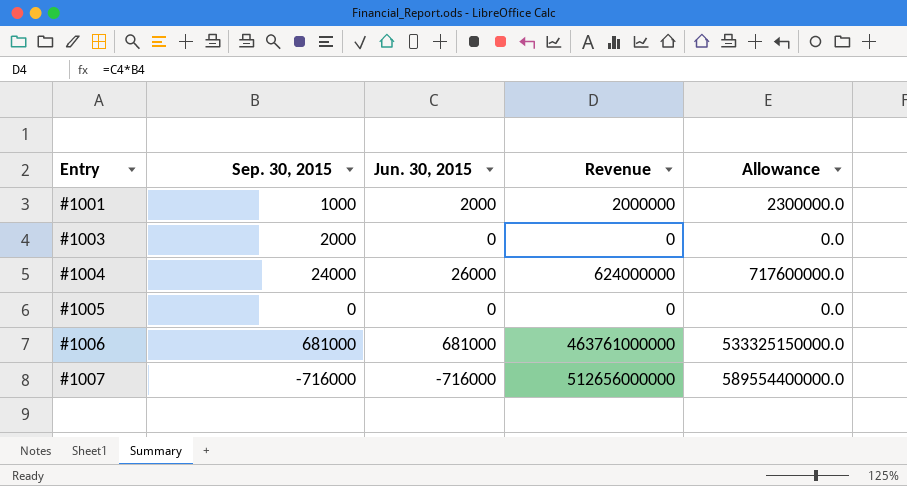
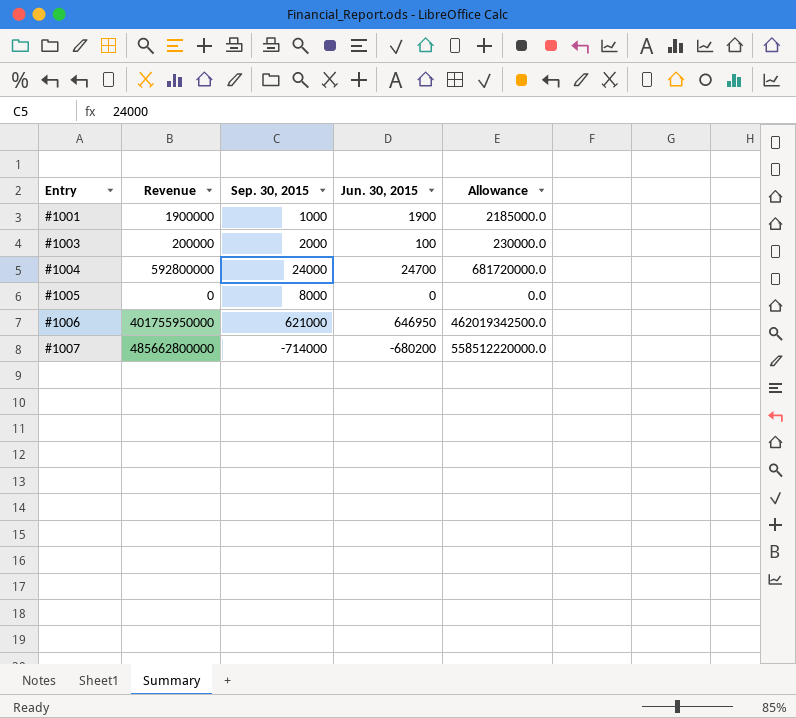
column Revenue | position: 4 -> 2
#1001 | Revenue: 2000000 -> 1900000
#1001 | Jun. 30, 2015: 2000 -> 1900
#1001 | Allowance: 2300000.0 -> 2185000.0
#1003 | Revenue: 0 -> 200000
#1003 | Jun. 30, 2015: 0 -> 100
#1003 | Allowance: 0.0 -> 230000.0
#1004 | Revenue: 624000000 -> 592800000
#1004 | Jun. 30, 2015: 26000 -> 24700
#1004 | Allowance: 717600000.0 -> 681720000.0
#1005 | Sep. 30, 2015: 0 -> 8000
#1006 | Revenue: 463761000000 -> 401755950000
#1006 | Sep. 30, 2015: 681000 -> 621000
#1006 | Jun. 30, 2015: 681000 -> 646950
#1006 | Allowance: 533325150000.0 -> 462019342500.0
#1007 | Revenue: 512656000000 -> 485662800000
#1007 | Sep. 30, 2015: -716000 -> -714000
#1007 | Jun. 30, 2015: -716000 -> -680200
#1007 | Allowance: 589554400000.0 -> 558512220000.0

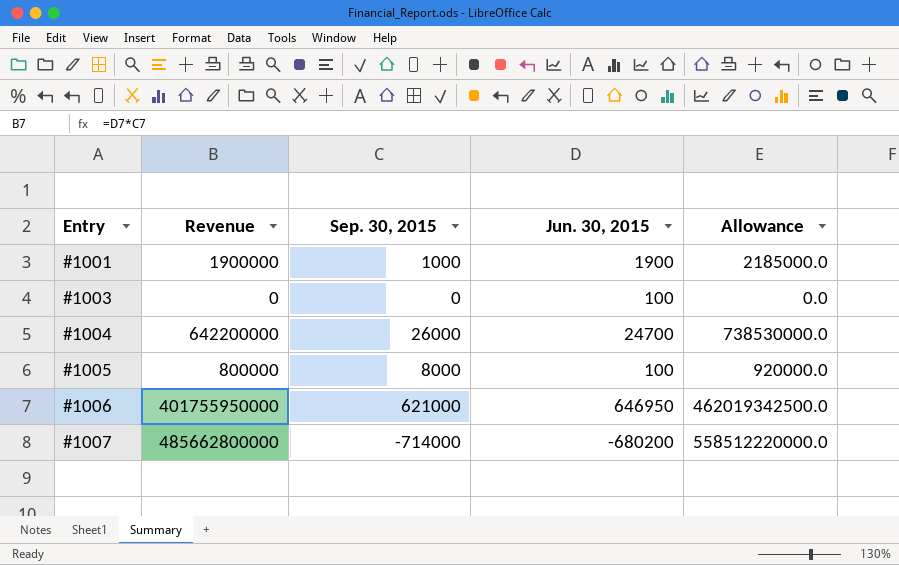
#1003 | Revenue: 200000 -> 0
#1003 | Sep. 30, 2015: 2000 -> 0
#1003 | Allowance: 230000.0 -> 0.0
#1004 | Revenue: 592800000 -> 642200000
#1004 | Sep. 30, 2015: 24000 -> 26000
#1004 | Allowance: 681720000.0 -> 738530000.0
#1005 | Revenue: 0 -> 800000
#1005 | Jun. 30, 2015: 0 -> 100
#1005 | Allowance: 0.0 -> 920000.0

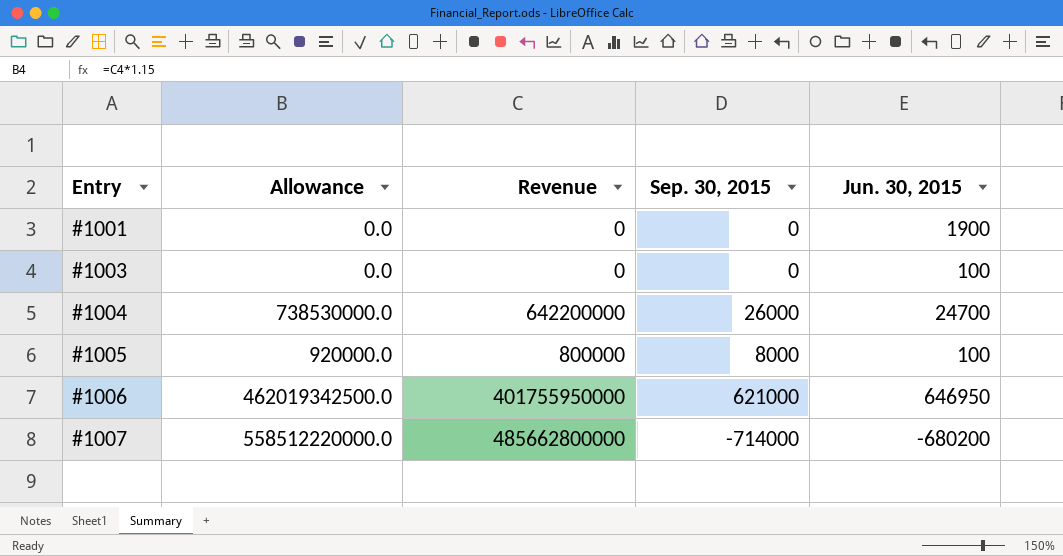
column Allowance | position: 5 -> 2
#1001 | Allowance: 2185000.0 -> 0.0
#1001 | Revenue: 1900000 -> 0
#1001 | Sep. 30, 2015: 1000 -> 0

